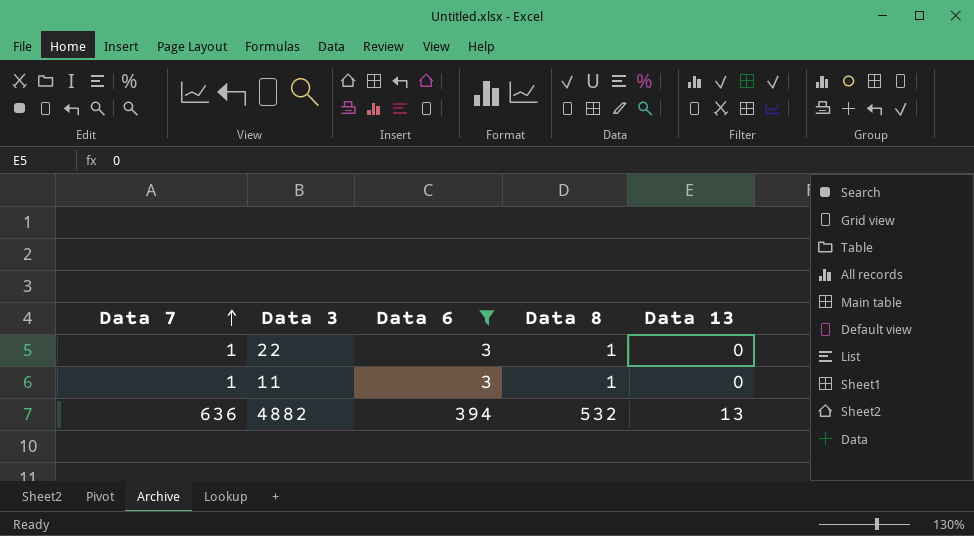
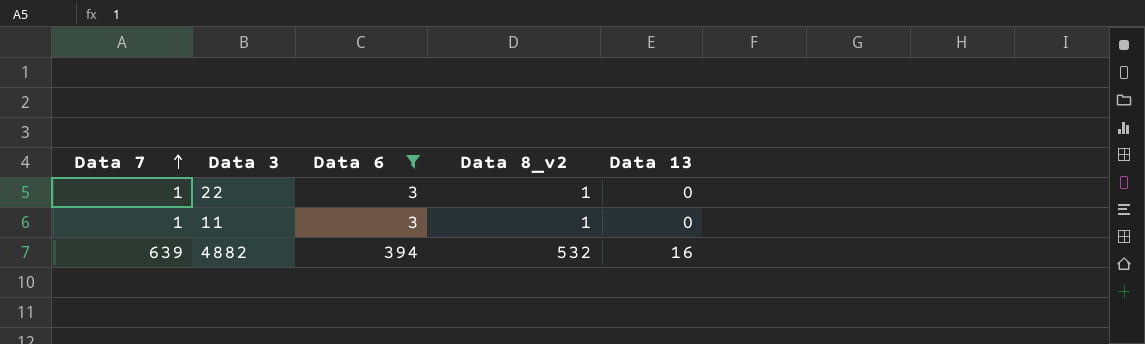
column name: Data 8 -> Data 8_v2
4882 | Data 7: 636 -> 639
4882 | Data 13: 13 -> 16

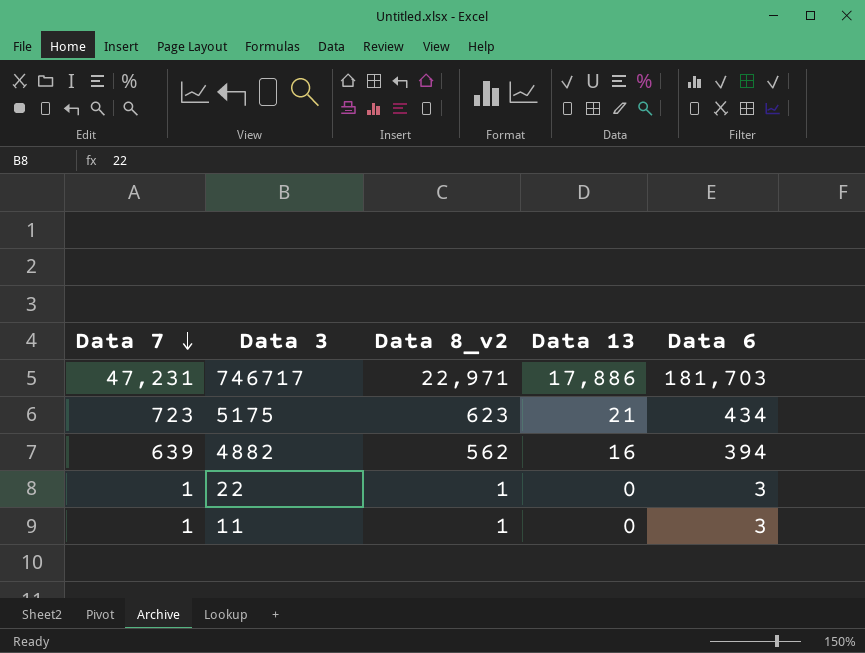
filter: Data 6 <= 394 -> none
row order: Data 7 ascending -> Data 7 descending
column Data 6 | position: 3 -> 5
4882 | Data 8_v2: 532 -> 562

